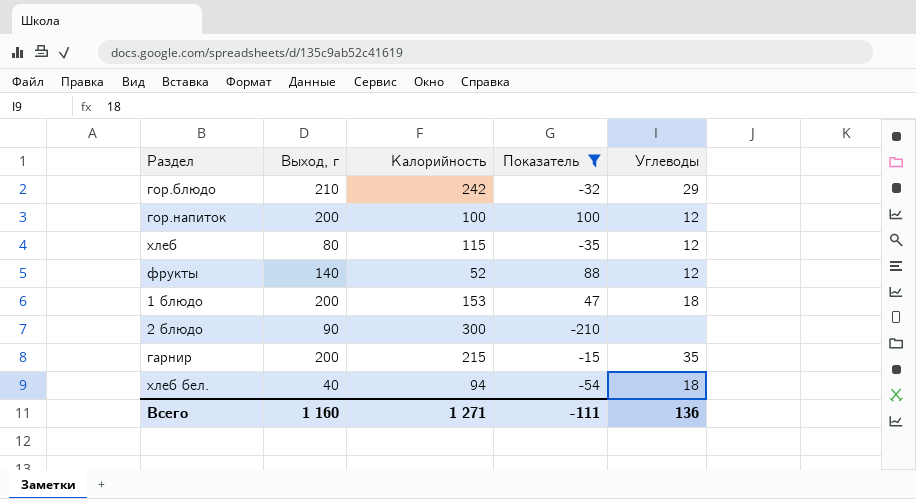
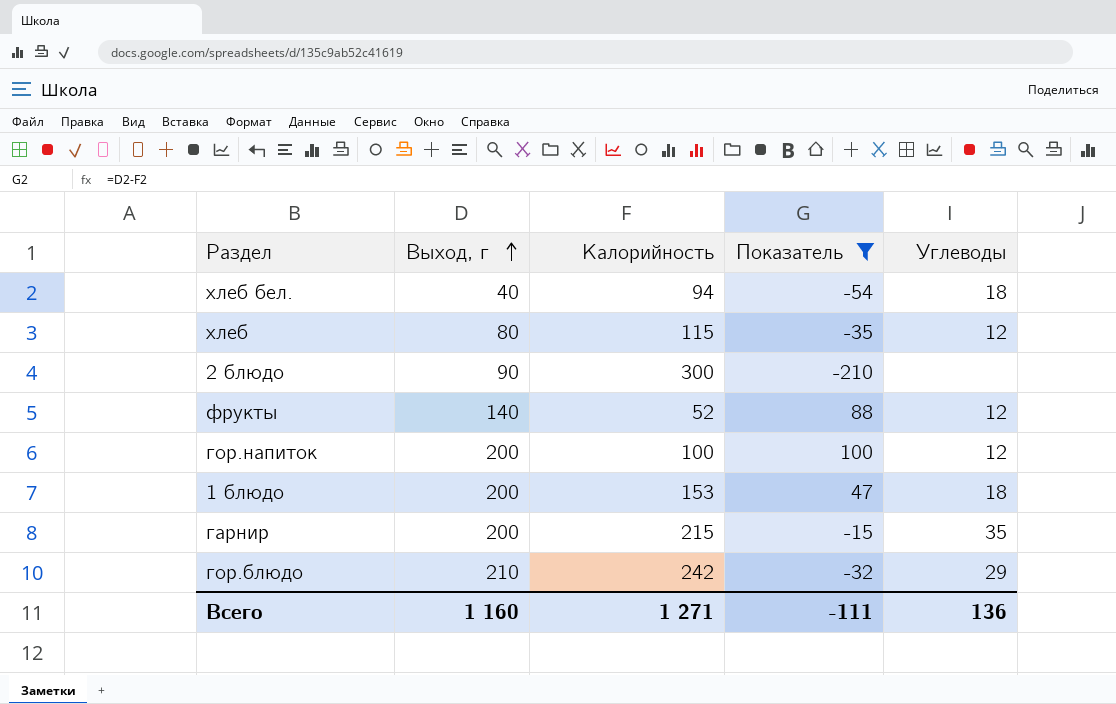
row order: none -> Выход, г ascending

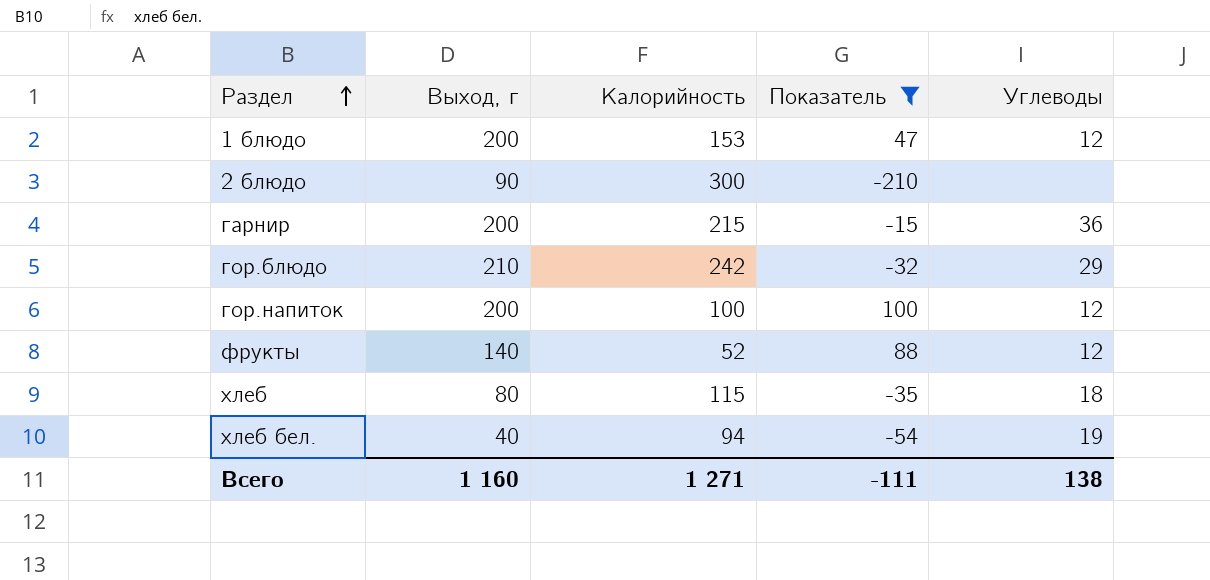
row order: Выход, г ascending -> Раздел ascending
1 блюдо | Углеводы: 18 -> 12
гарнир | Углеводы: 35 -> 36
хлеб | Углеводы: 12 -> 18
хлеб бел. | Углеводы: 18 -> 19
Всего | Углеводы: 136 -> 138

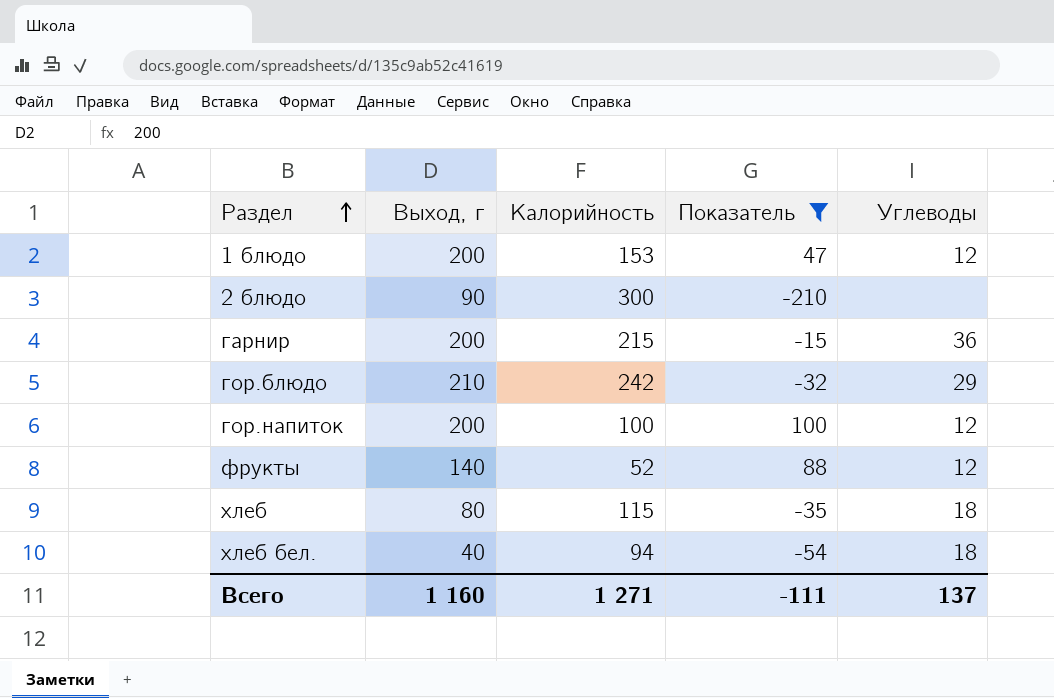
хлеб бел. | Углеводы: 19 -> 18
Всего | Углеводы: 138 -> 137

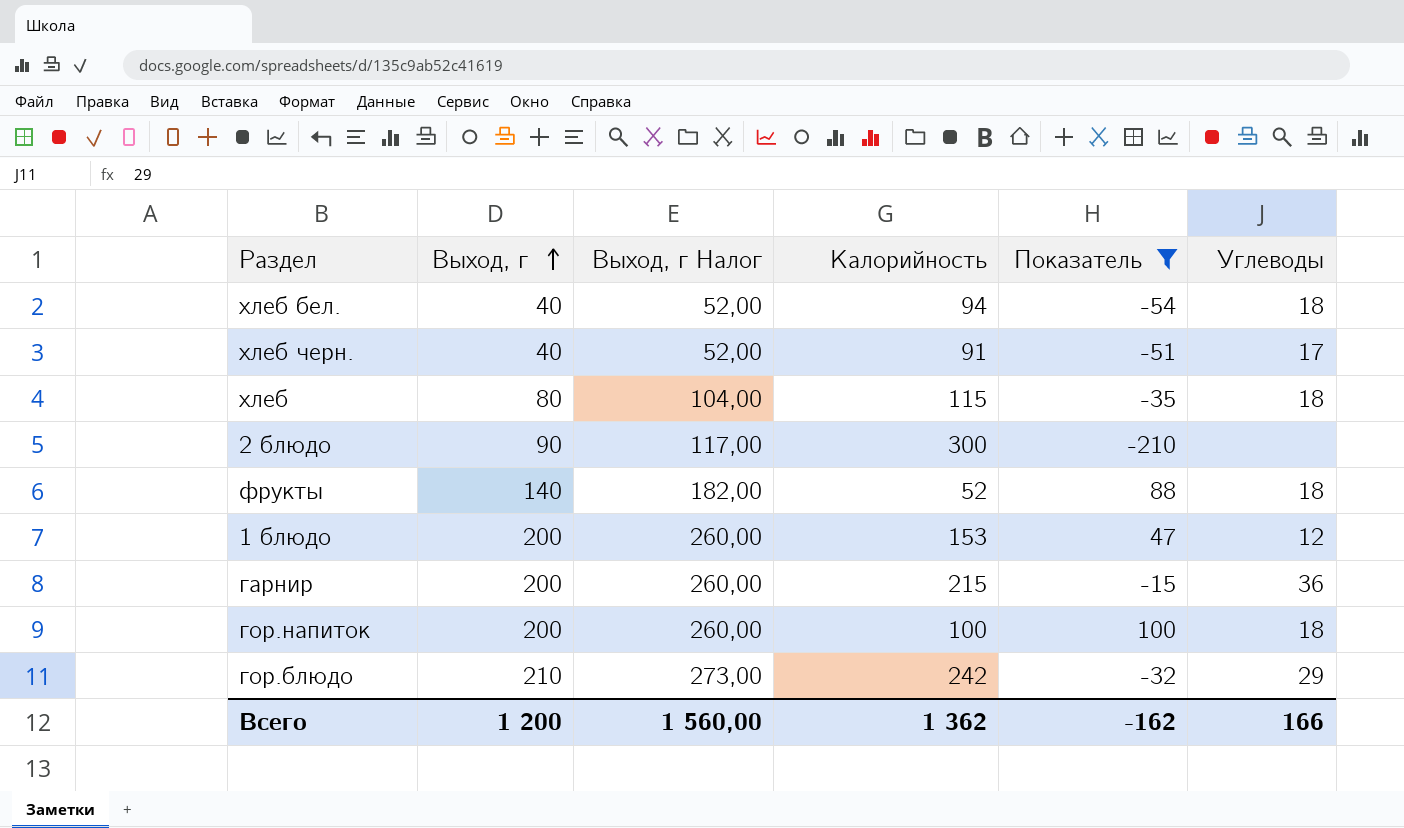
row order: Раздел ascending -> Выход, г ascending
column Выход, г Налог | formula: none -> [Выход, г] * 1,3
row хлеб черн.: none -> 40 | 52,00 | 91 | -51 | 17
фрукты | Углеводы: 12 -> 18
гор.напиток | Углеводы: 12 -> 18
Всего | Выход, г: 1 160 -> 1 200
Всего | Калорийность: 1 271 -> 1 362
Всего | Показатель: -111 -> -162
Всего | Углеводы: 137 -> 166

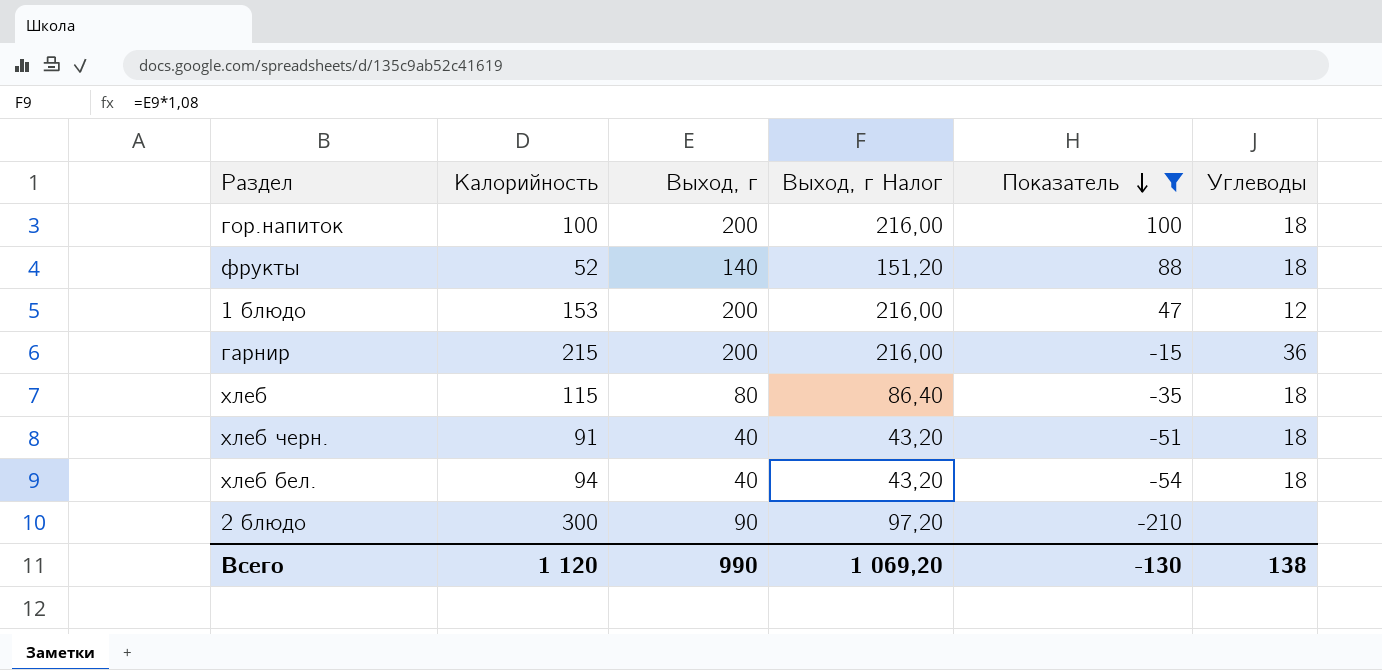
row order: Выход, г ascending -> Показатель descending
column Калорийность | position: 4 -> 2
column Выход, г Налог | formula: [Выход, г] * 1,3 -> [Выход, г] * 1,08
row гор.блюдо: 210 | 273,00 | 242 | -32 | 29 -> none
хлеб черн. | Углеводы: 17 -> 18
Всего | Калорийность: 1 362 -> 1 120
Всего | Выход, г: 1 200 -> 990
Всего | Выход, г Налог: 1 560,00 -> 1 069,20
Всего | Показатель: -162 -> -130
Всего | Углеводы: 166 -> 138

